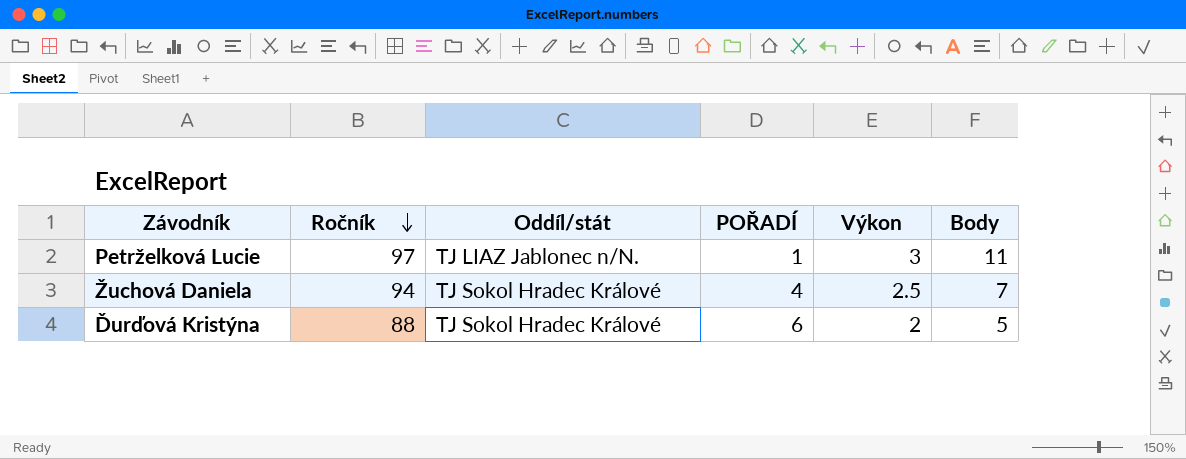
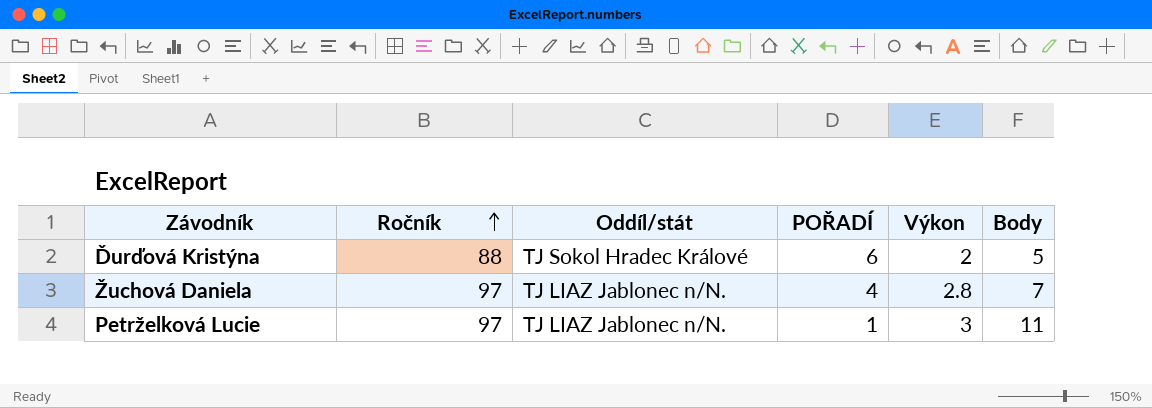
row order: Ročník descending -> Ročník ascending
Žuchová Daniela | Ročník: 94 -> 97
Žuchová Daniela | Oddíl/stát: TJ Sokol Hradec Králové -> TJ LIAZ Jablonec n/N.
Žuchová Daniela | Výkon: 2.5 -> 2.8

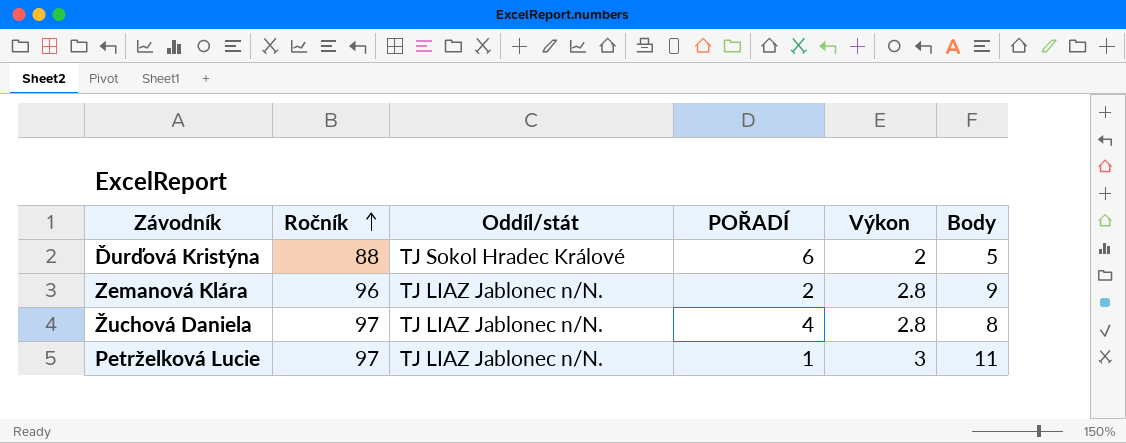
row Zemanová Klára: none -> 96 | TJ LIAZ Jablonec n/N. | 2 | 2.8 | 9
Žuchová Daniela | Body: 7 -> 8

